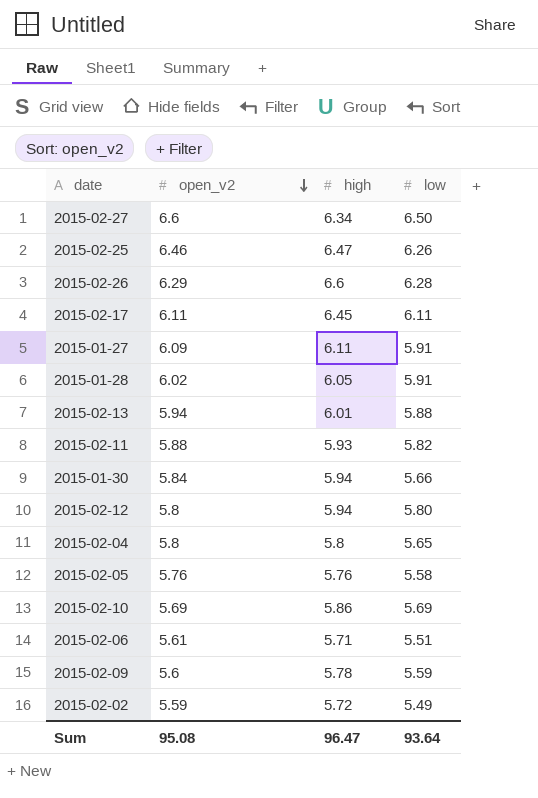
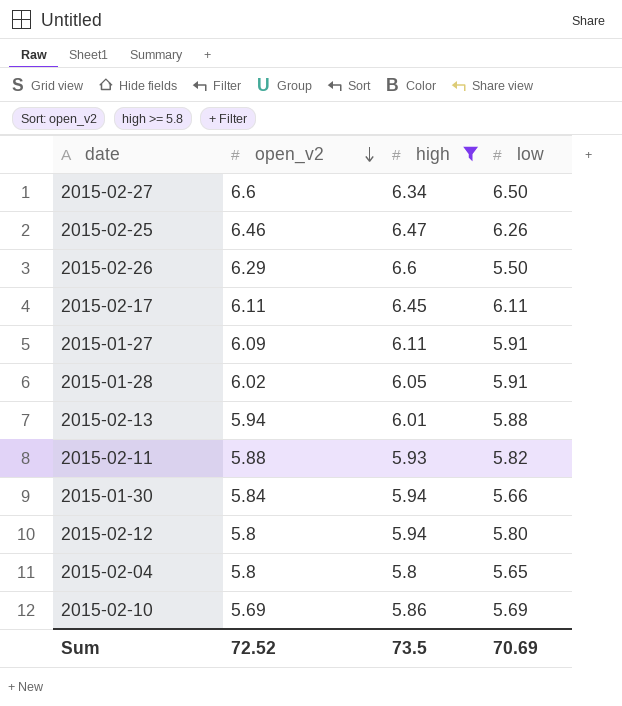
filter: none -> high >= 5.8
2015-02-26 | low: 6.28 -> 5.50
Sum | open_v2: 95.08 -> 72.52
Sum | high: 96.47 -> 73.5
Sum | low: 93.64 -> 70.69

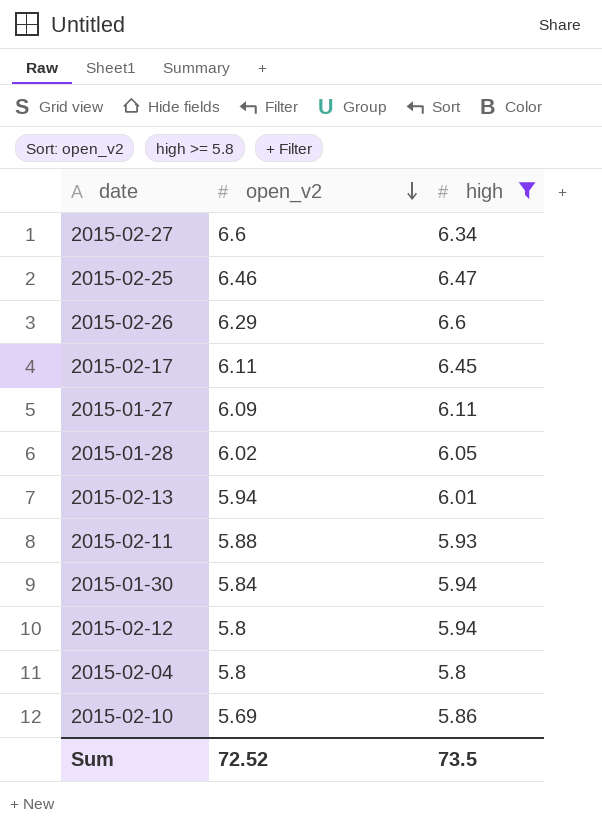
column low | position: 4 -> none

